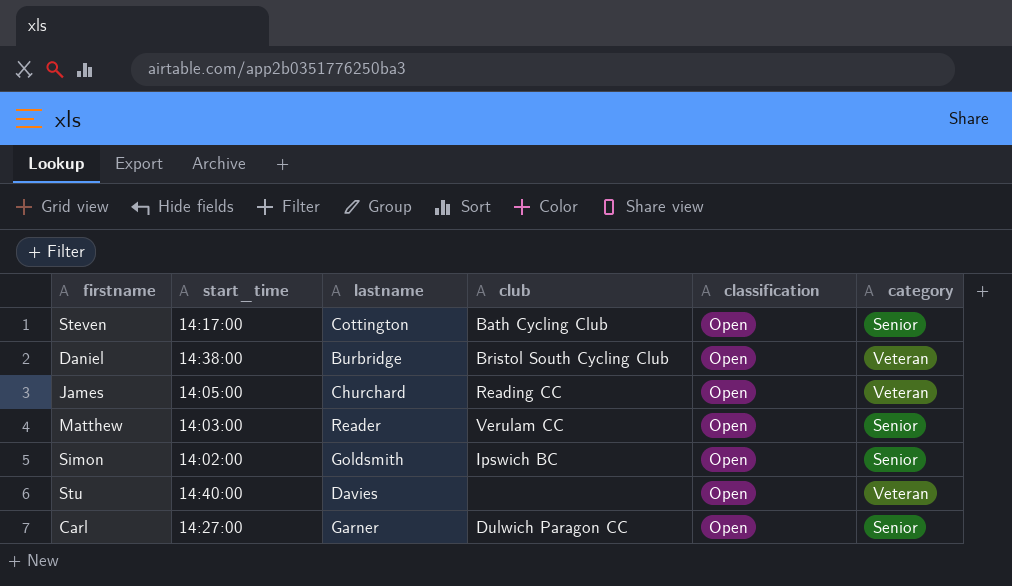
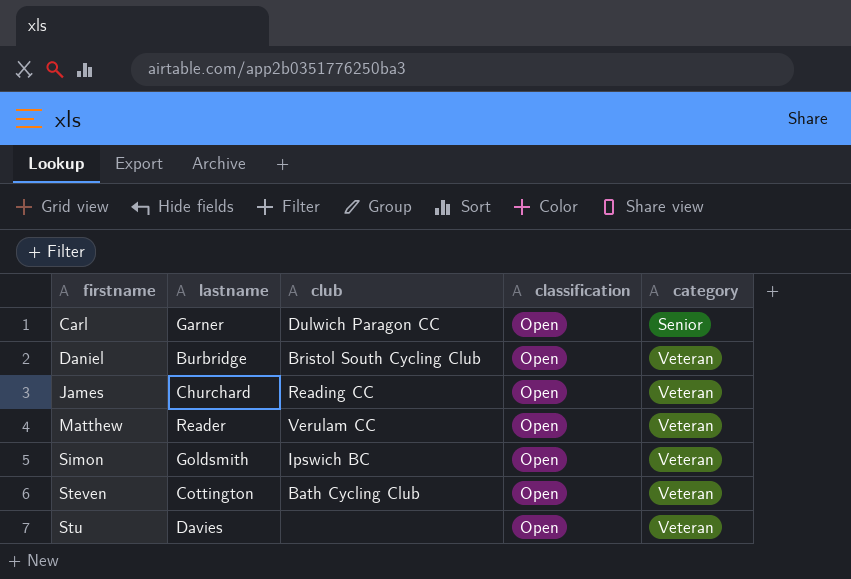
row order: none -> firstname ascending
column start_time | position: 2 -> none
Matthew | category: Senior -> Veteran
Simon | category: Senior -> Veteran
Steven | category: Senior -> Veteran

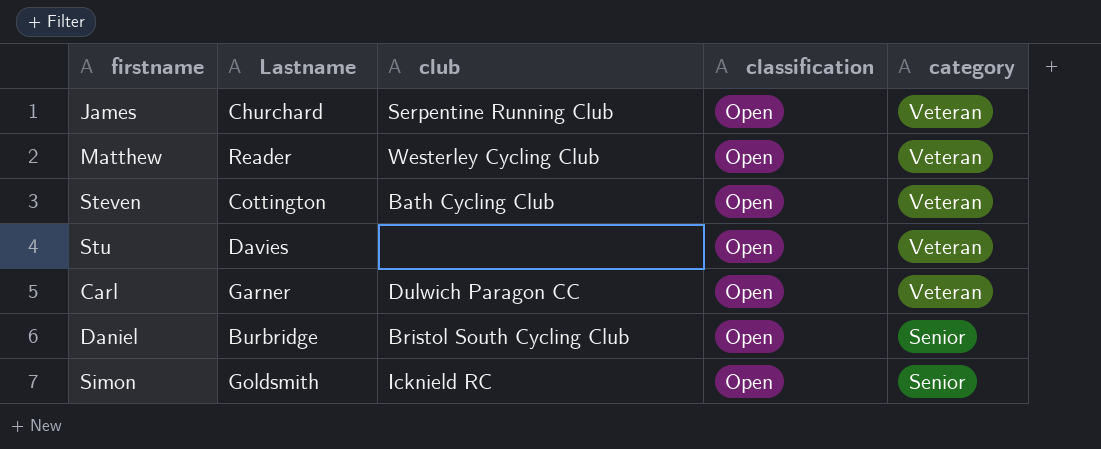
row order: firstname ascending -> category descending
column name: lastname -> Lastname
James | club: Reading CC -> Serpentine Running Club
Matthew | club: Verulam CC -> Westerley Cycling Club
Carl | category: Senior -> Veteran
Daniel | category: Veteran -> Senior
Simon | club: Ipswich BC -> Icknield RC
Simon | category: Veteran -> Senior

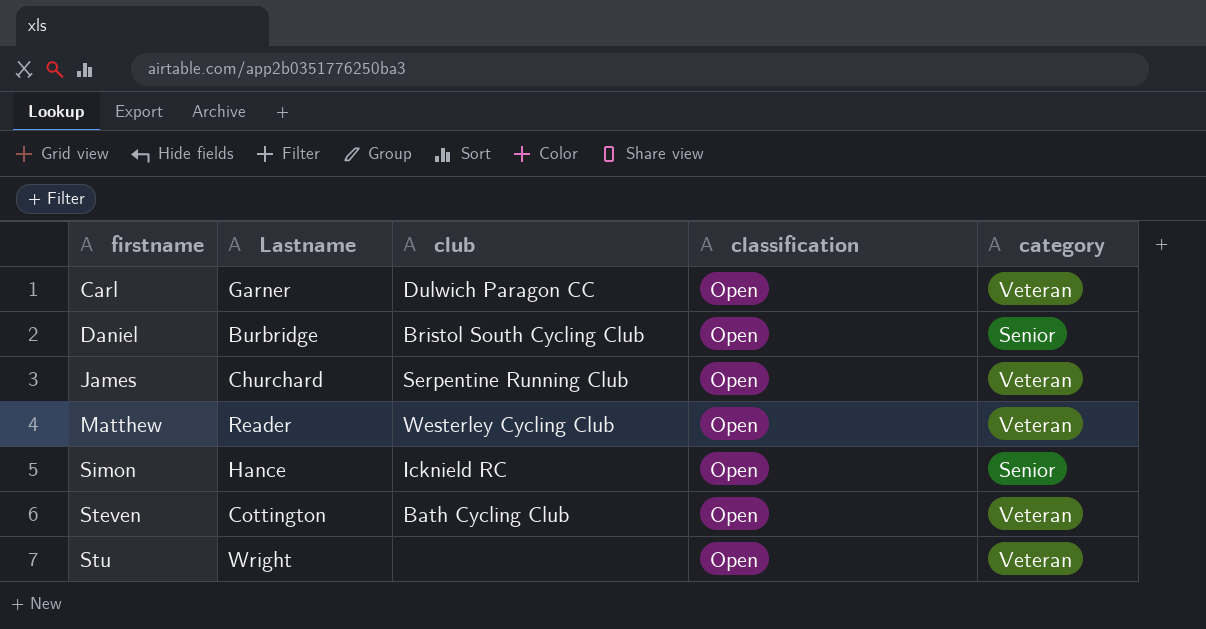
row order: category descending -> firstname ascending
Simon | Lastname: Goldsmith -> Hance
Stu | Lastname: Davies -> Wright

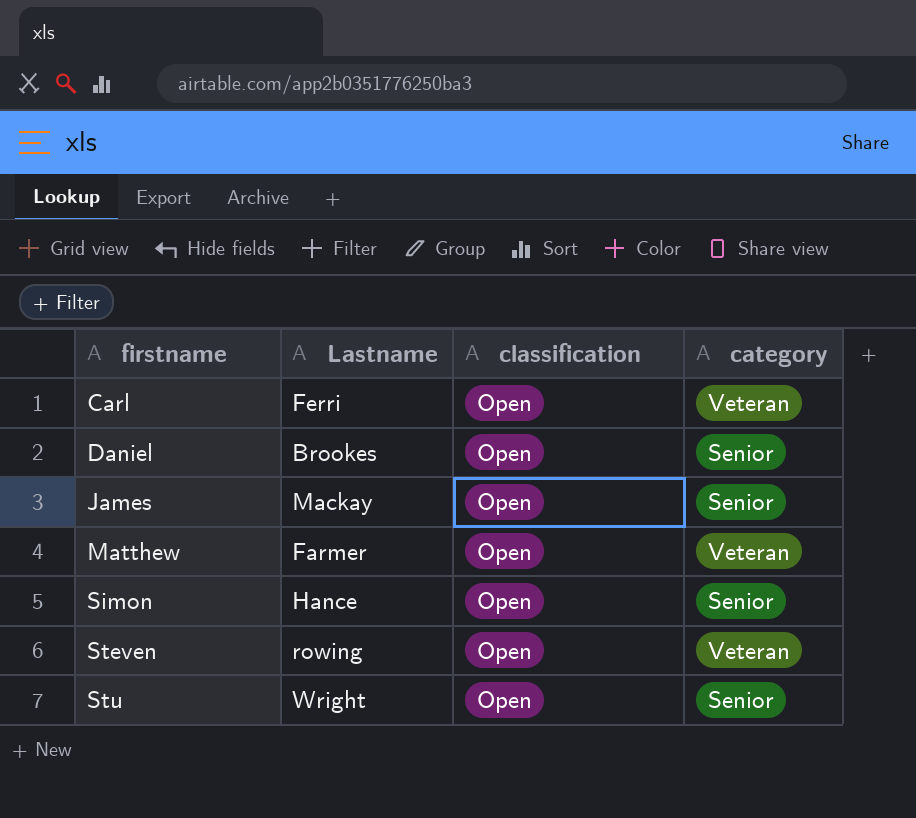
column club | position: 3 -> none
Carl | Lastname: Garner -> Ferri
Daniel | Lastname: Burbridge -> Brookes
James | Lastname: Churchard -> Mackay
James | category: Veteran -> Senior
Matthew | Lastname: Reader -> Farmer
Steven | Lastname: Cottington -> rowing
Stu | category: Veteran -> Senior

